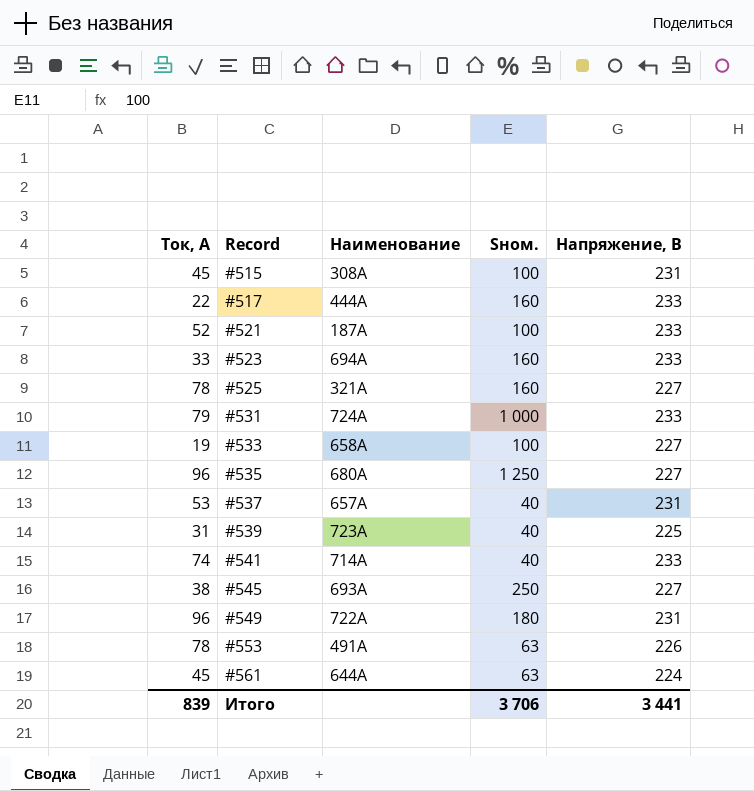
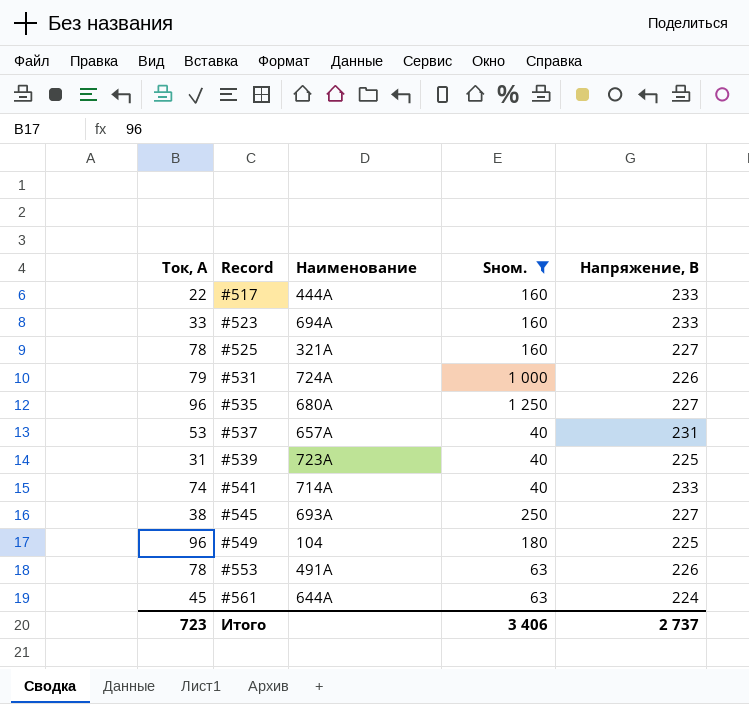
filter: none -> Sном. != 100
#531 | Напряжение, В: 233 -> 226
#549 | Наименование: 722А -> 104
#549 | Напряжение, В: 231 -> 225
Итого | Ток, А: 839 -> 723
Итого | Sном.: 3 706 -> 3 406
Итого | Напряжение, В: 3 441 -> 2 737

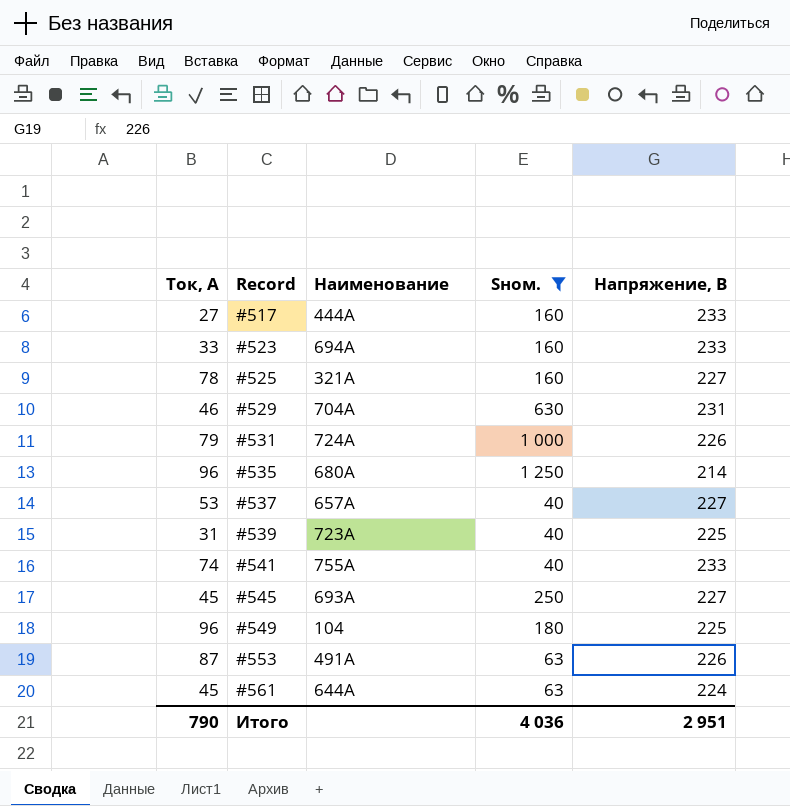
#517 | Ток, А: 22 -> 27
row #529: none -> 46 | 704А | 630 | 231
#535 | Напряжение, В: 227 -> 214
#537 | Напряжение, В: 231 -> 227
#541 | Наименование: 714А -> 755А
#545 | Ток, А: 38 -> 45
#553 | Ток, А: 78 -> 87
Итого | Ток, А: 723 -> 790
Итого | Sном.: 3 406 -> 4 036
Итого | Напряжение, В: 2 737 -> 2 951

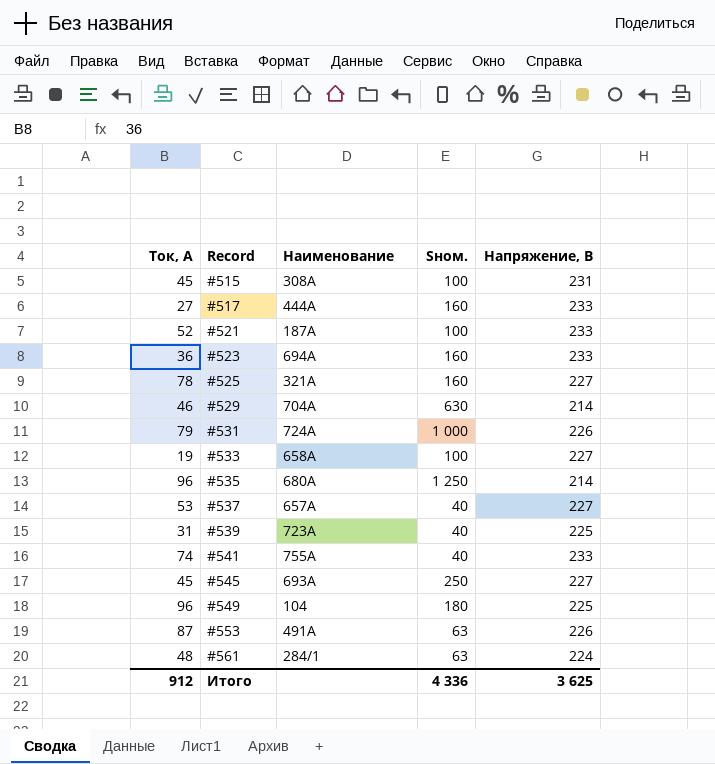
filter: Sном. != 100 -> none
#523 | Ток, А: 33 -> 36
#529 | Напряжение, В: 231 -> 214
#561 | Ток, А: 45 -> 48
#561 | Наименование: 644А -> 284/1
Итого | Ток, А: 790 -> 912
Итого | Sном.: 4 036 -> 4 336
Итого | Напряжение, В: 2 951 -> 3 625

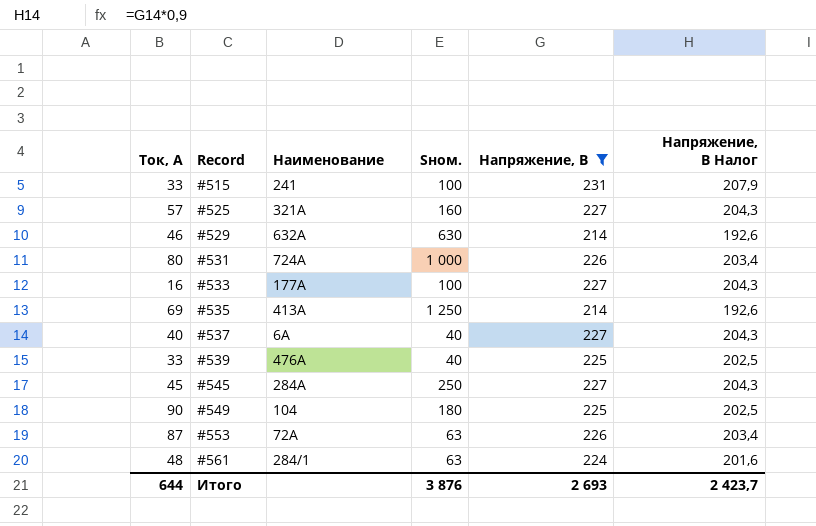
filter: none -> Напряжение, В != 233
column Напряжение, В Налог | formula: none -> [Напряжение, В] * 0,9
#515 | Ток, А: 45 -> 33
#515 | Наименование: 308А -> 241
#525 | Ток, А: 78 -> 57
#529 | Наименование: 704А -> 632А
#531 | Ток, А: 79 -> 80
#533 | Ток, А: 19 -> 16
#533 | Наименование: 658А -> 177А
#535 | Ток, А: 96 -> 69
#535 | Наименование: 680А -> 413А
#537 | Ток, А: 53 -> 40
#537 | Наименование: 657А -> 6А
#539 | Ток, А: 31 -> 33
#539 | Наименование: 723А -> 476А
#545 | Наименование: 693А -> 284А
#549 | Ток, А: 96 -> 90
#553 | Наименование: 491А -> 72А
Итого | Ток, А: 912 -> 644
Итого | Sном.: 4 336 -> 3 876
Итого | Напряжение, В: 3 625 -> 2 693

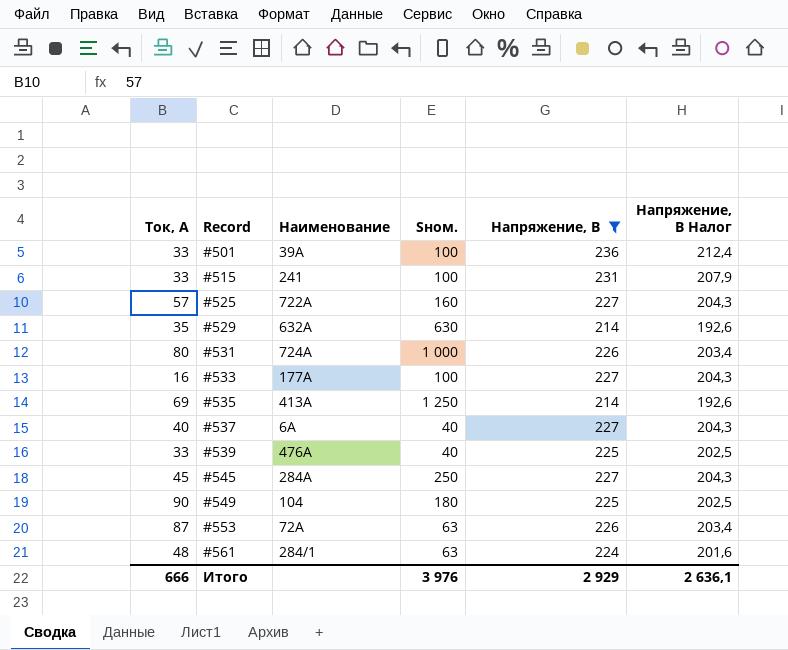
row #501: none -> 33 | 39А | 100 | 236 | 212,4
#525 | Наименование: 321А -> 722А
#529 | Ток, А: 46 -> 35
Итого | Ток, А: 644 -> 666
Итого | Sном.: 3 876 -> 3 976
Итого | Напряжение, В: 2 693 -> 2 929
Итого | Напряжение, В Налог: 2 423,7 -> 2 636,1

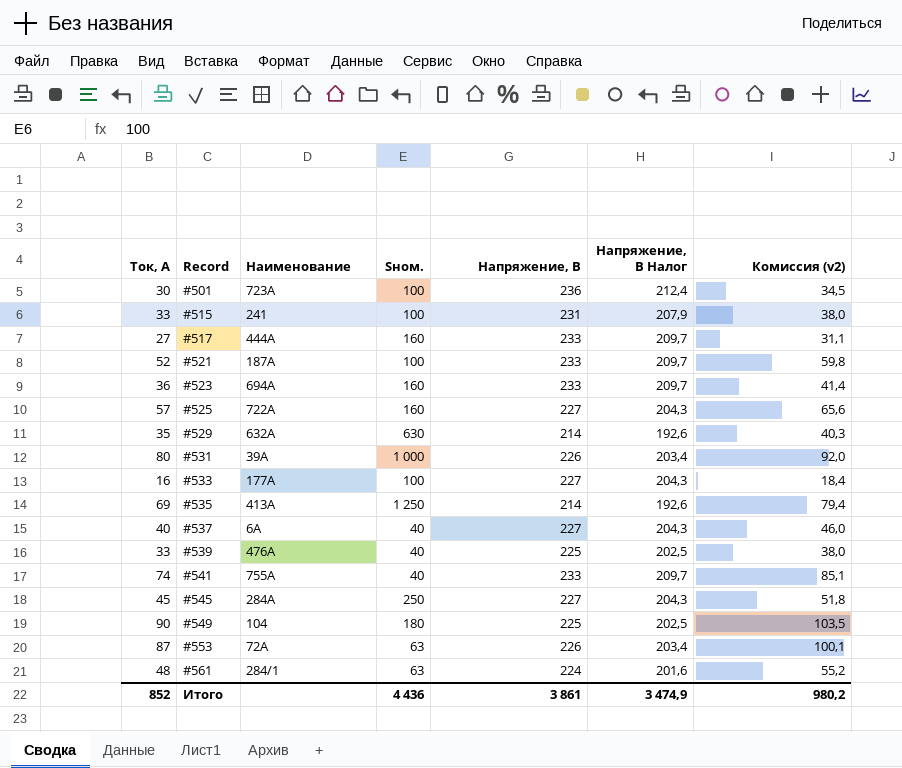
filter: Напряжение, В != 233 -> none
column Комиссия (v2) | formula: none -> [Ток, А] * 1,15
#501 | Ток, А: 33 -> 30
#501 | Наименование: 39А -> 723А
#531 | Наименование: 724А -> 39А
Итого | Ток, А: 666 -> 852
Итого | Sном.: 3 976 -> 4 436
Итого | Напряжение, В: 2 929 -> 3 861
Итого | Напряжение, В Налог: 2 636,1 -> 3 474,9

